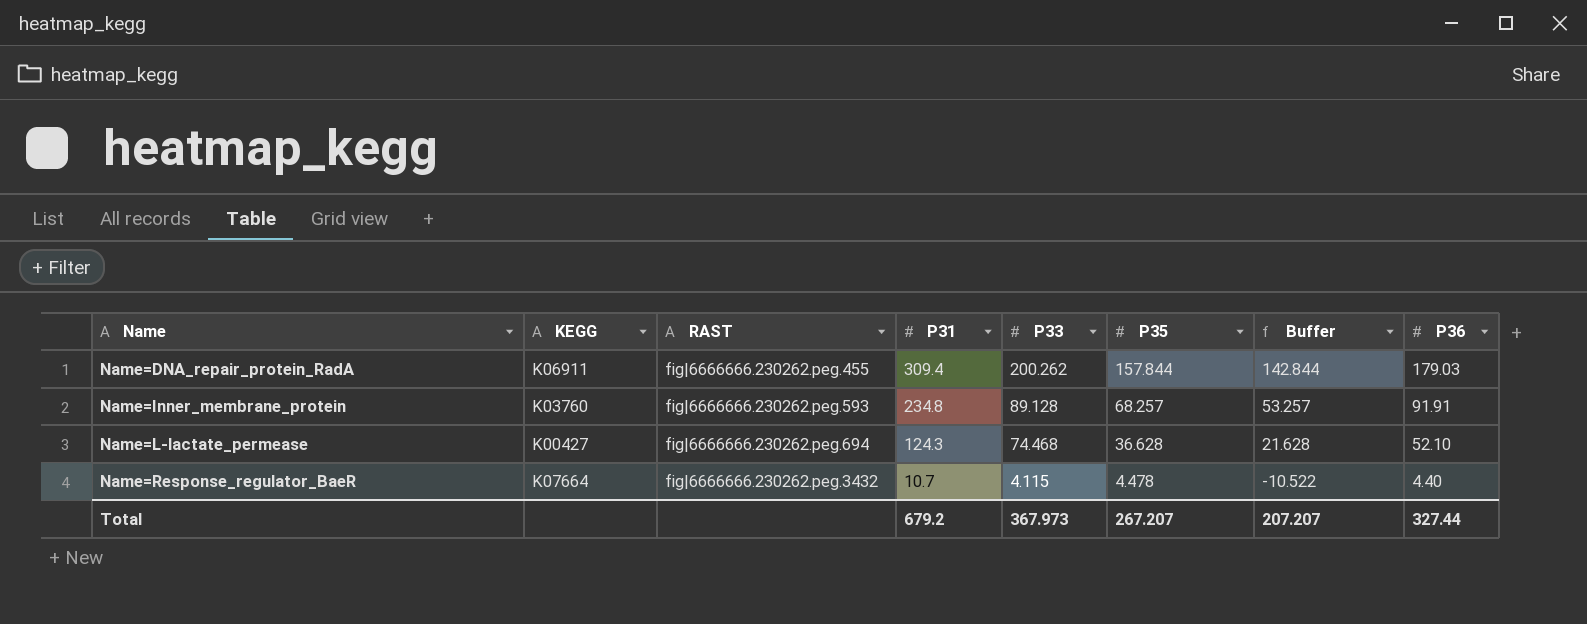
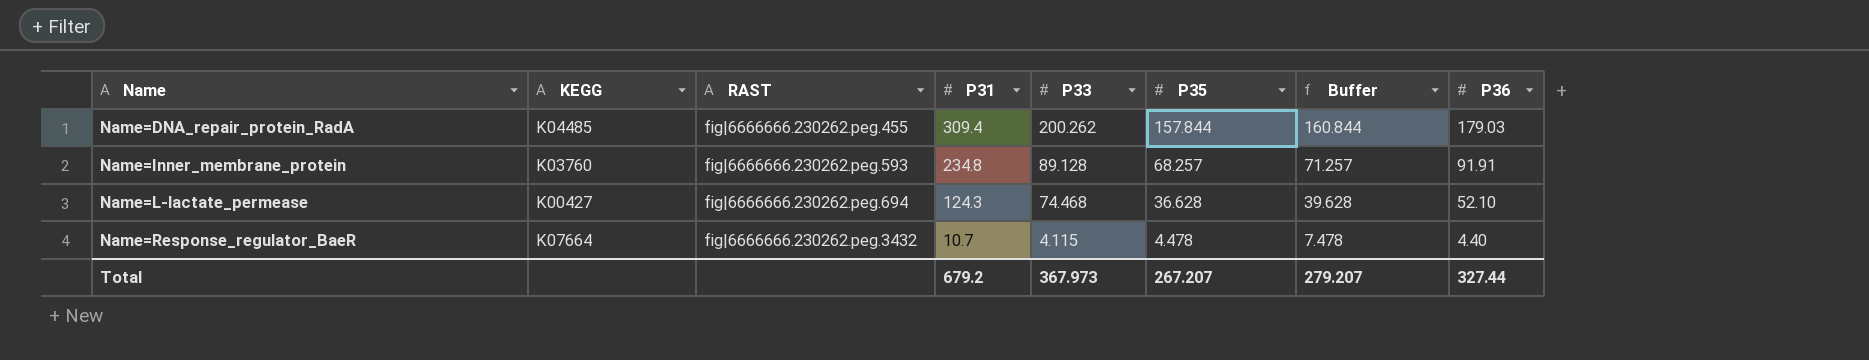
column Buffer | formula: [P35] - 15 -> [P35] + 3
Name=DNA_repair_protein_RadA | KEGG: K06911 -> K04485
Total | Buffer: 207.207 -> 279.207

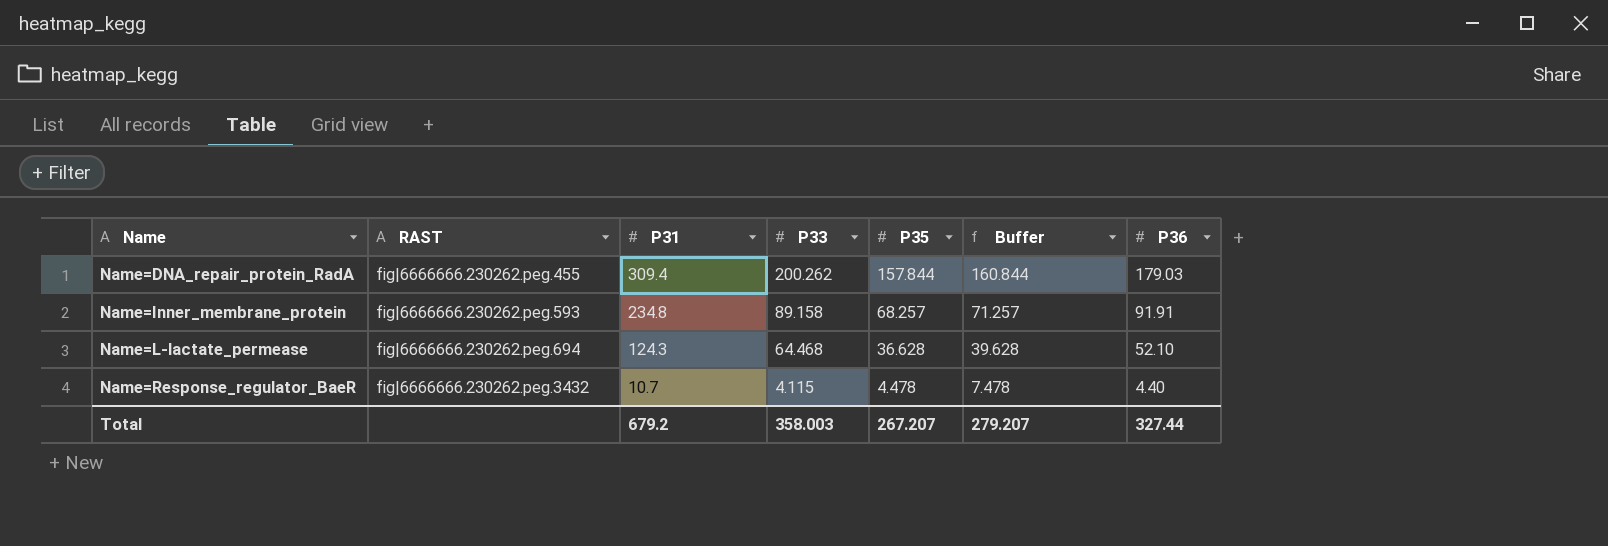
column KEGG | position: 2 -> none
Name=Inner_membrane_protein | P33: 89.128 -> 89.158
Name=L-lactate_permease | P33: 74.468 -> 64.468
Total | P33: 367.973 -> 358.003

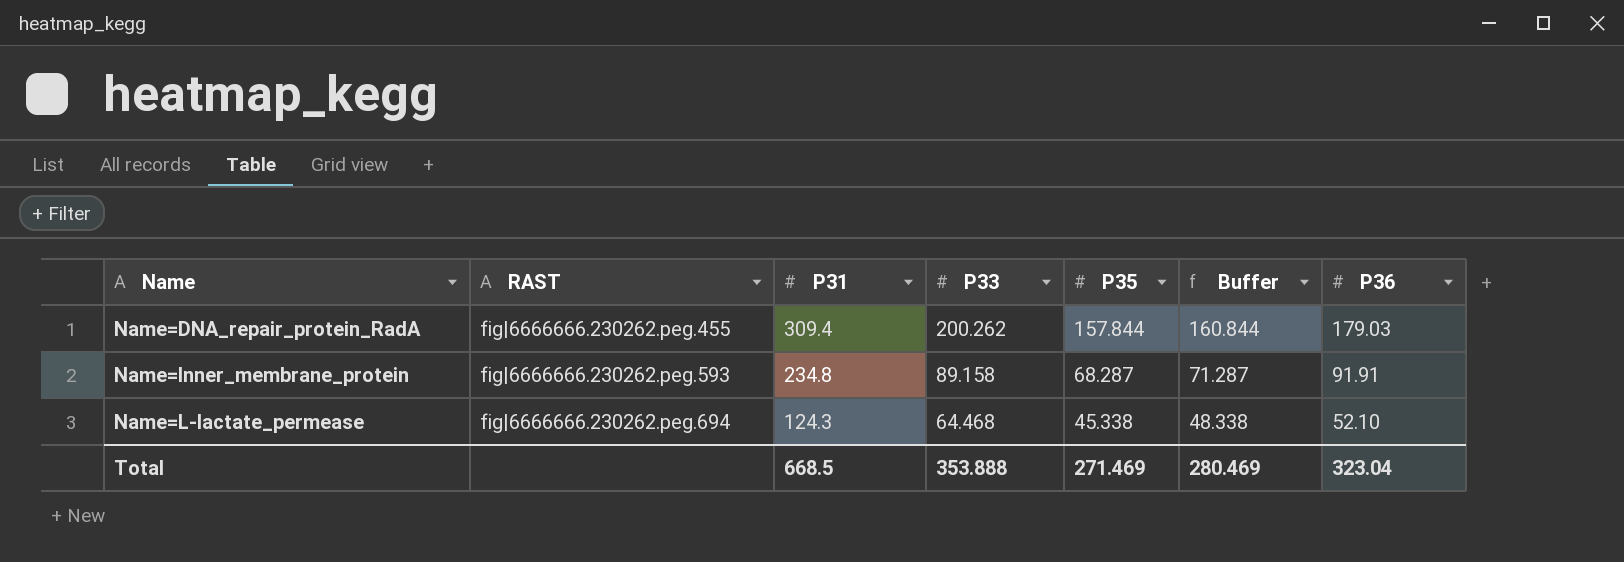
row Name=Response_regulator_BaeR: fig|6666666.230262.peg.3432 | 10.7 | 4.115 | 4.478 | 7.478 | 4.40 -> none
Name=Inner_membrane_protein | P35: 68.257 -> 68.287
Name=Inner_membrane_protein | Buffer: 71.257 -> 71.287
Name=L-lactate_permease | P35: 36.628 -> 45.338
Name=L-lactate_permease | Buffer: 39.628 -> 48.338
Total | P31: 679.2 -> 668.5
Total | P33: 358.003 -> 353.888
Total | P35: 267.207 -> 271.469
Total | Buffer: 279.207 -> 280.469
Total | P36: 327.44 -> 323.04

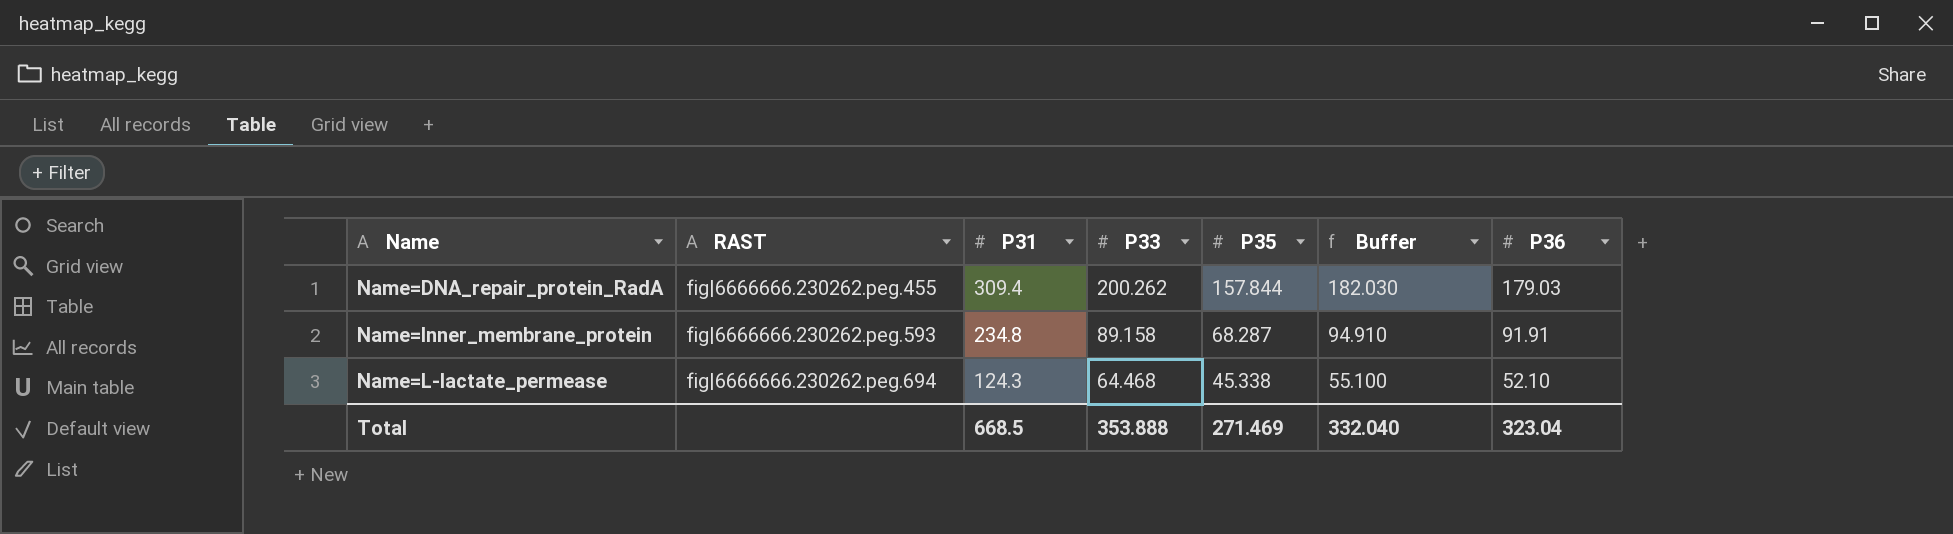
column Buffer | formula: [P35] + 3 -> [P36] + 3
Total | Buffer: 280.469 -> 332.040

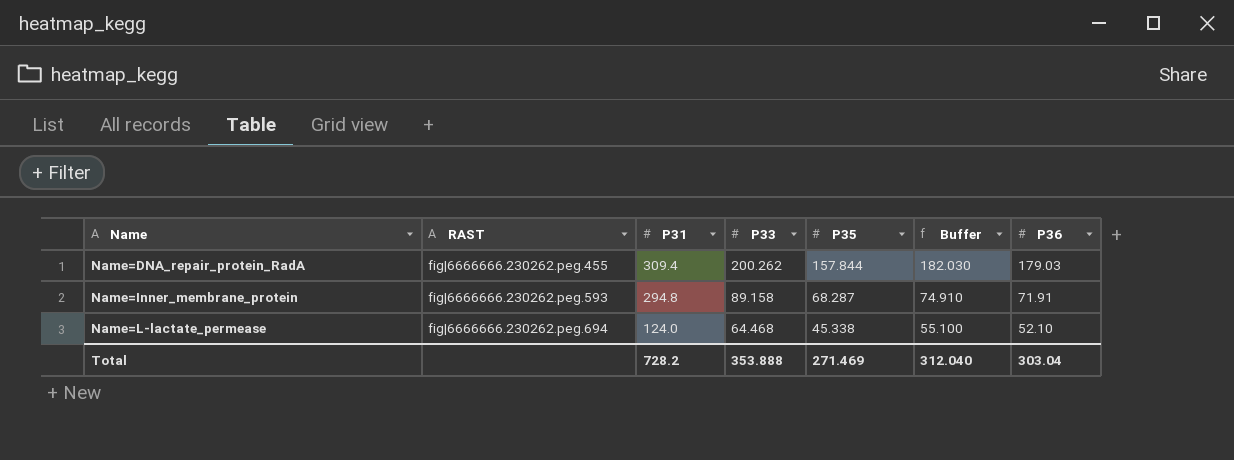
Name=Inner_membrane_protein | P31: 234.8 -> 294.8
Name=Inner_membrane_protein | Buffer: 94.910 -> 74.910
Name=Inner_membrane_protein | P36: 91.91 -> 71.91
Name=L-lactate_permease | P31: 124.3 -> 124.0
Total | P31: 668.5 -> 728.2
Total | Buffer: 332.040 -> 312.040
Total | P36: 323.04 -> 303.04

